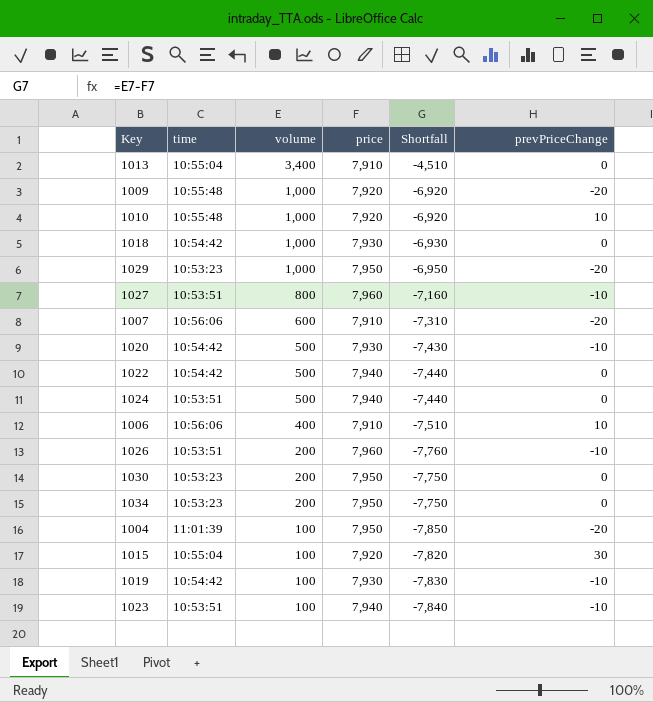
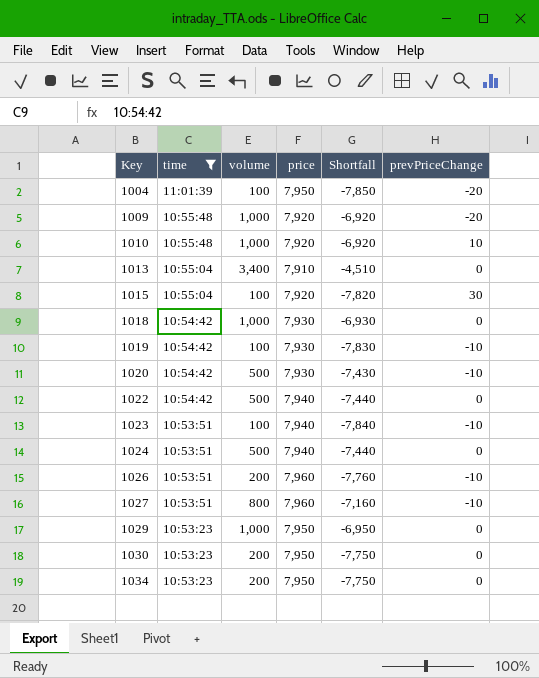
filter: none -> time != 10:56:06
row order: volume descending -> Key ascending
1029 | prevPriceChange: -20 -> 0

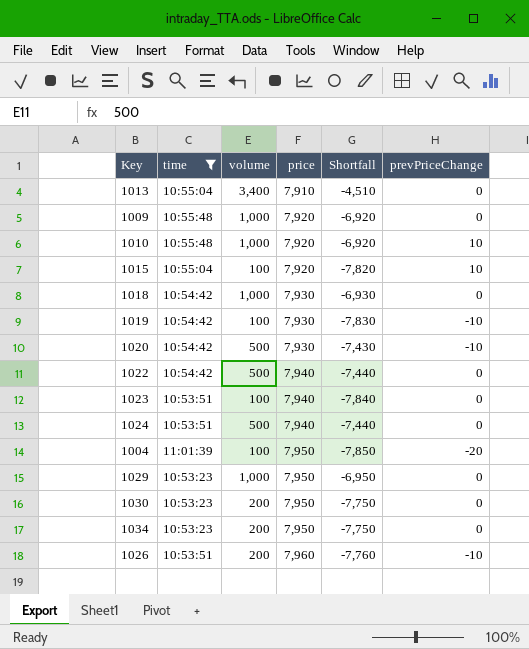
row order: Key ascending -> price ascending
row 1027: 10:53:51 | 800 | 7,960 | -7,160 | -10 -> none
1009 | prevPriceChange: -20 -> 0
1015 | prevPriceChange: 30 -> 10
1023 | prevPriceChange: -10 -> 0

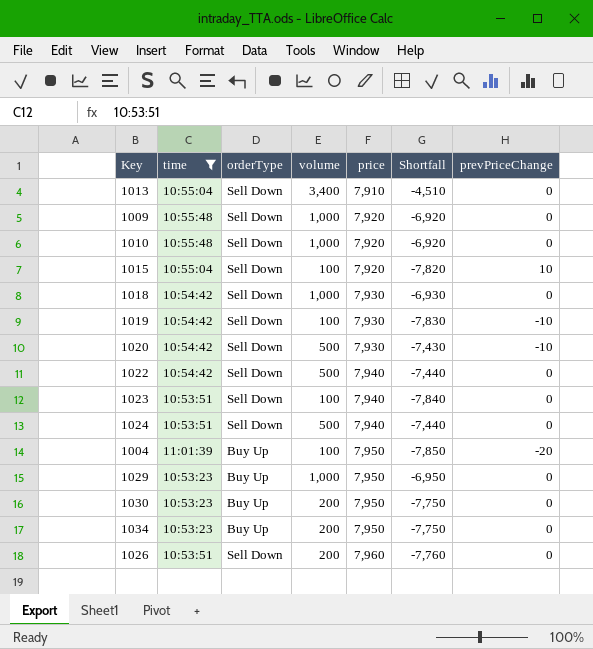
column orderType | position: none -> 3
1010 | prevPriceChange: 10 -> 0
1026 | prevPriceChange: -10 -> 0

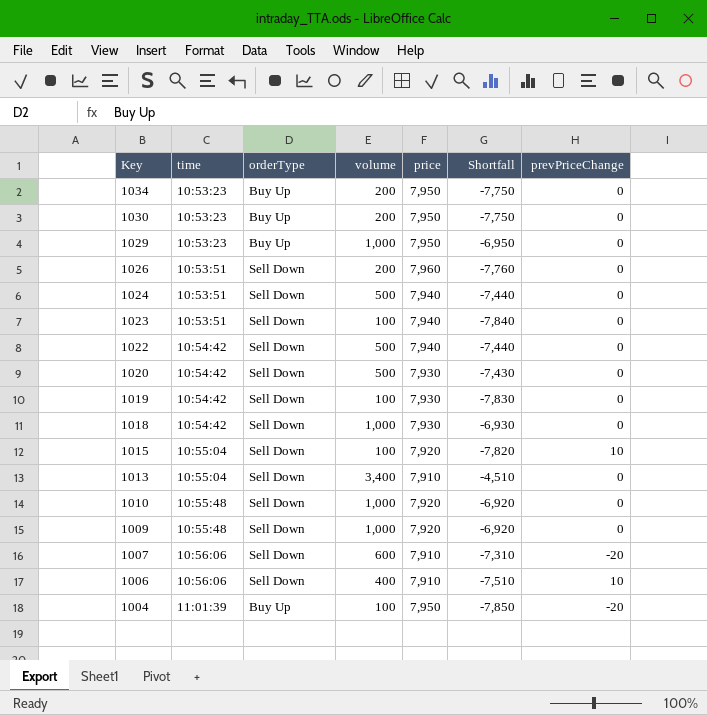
filter: time != 10:56:06 -> none
row order: price ascending -> Key descending
1020 | prevPriceChange: -10 -> 0
1019 | prevPriceChange: -10 -> 0

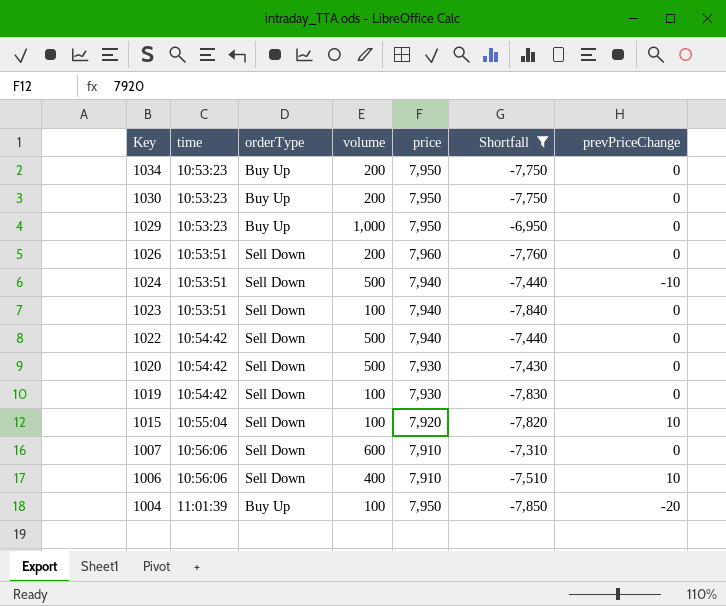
filter: none -> Shortfall <= -6,950
1024 | prevPriceChange: 0 -> -10
1007 | prevPriceChange: -20 -> 0

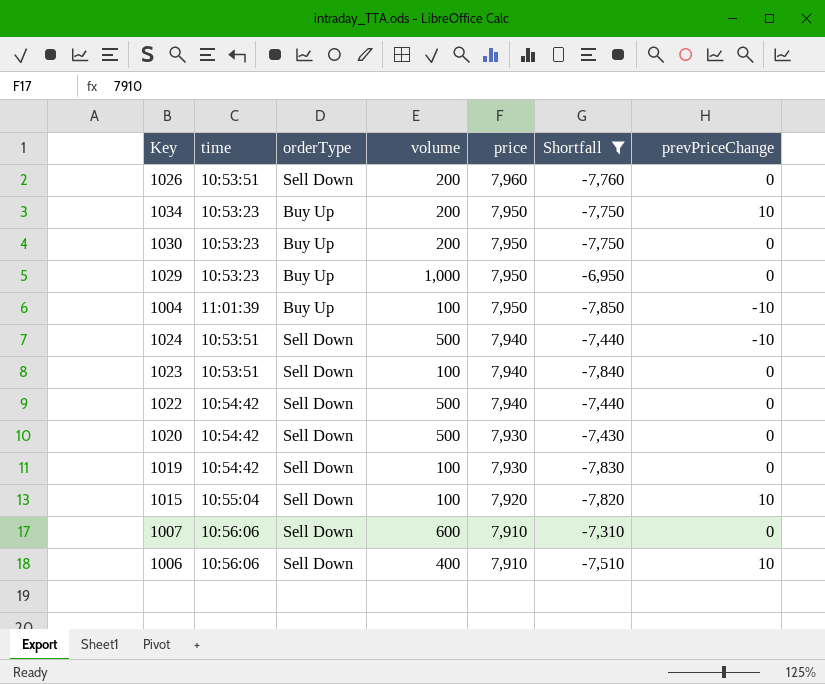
row order: Key descending -> price descending
1034 | prevPriceChange: 0 -> 10
1004 | prevPriceChange: -20 -> -10

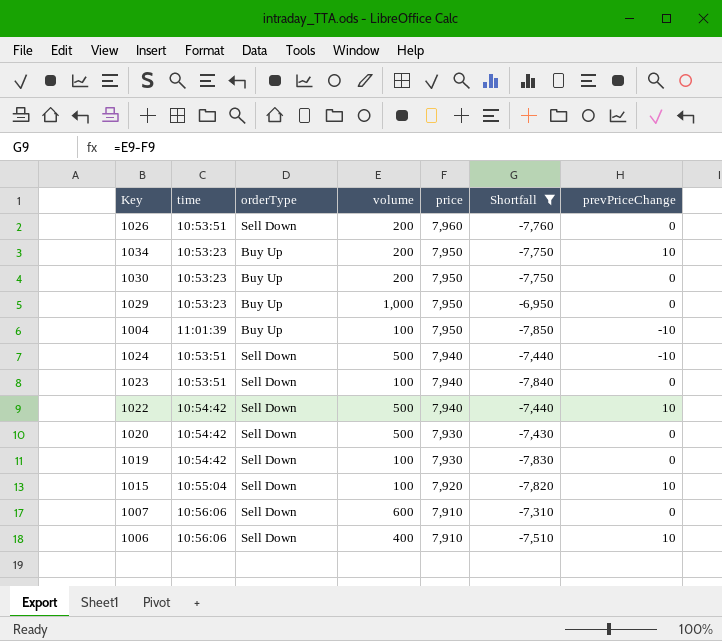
1022 | prevPriceChange: 0 -> 10

